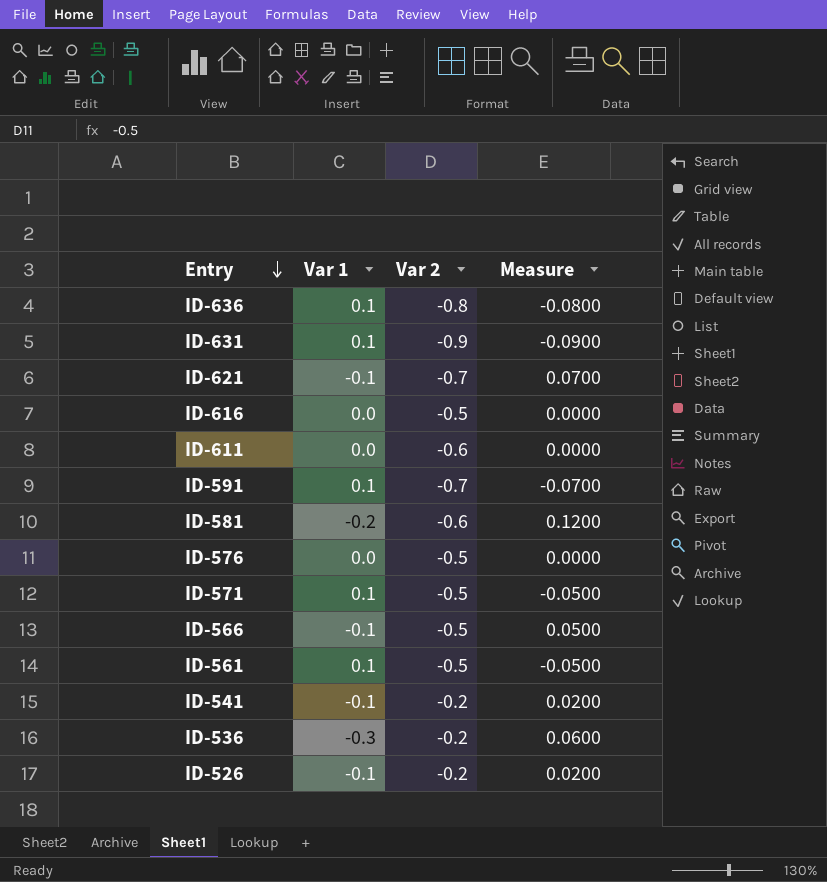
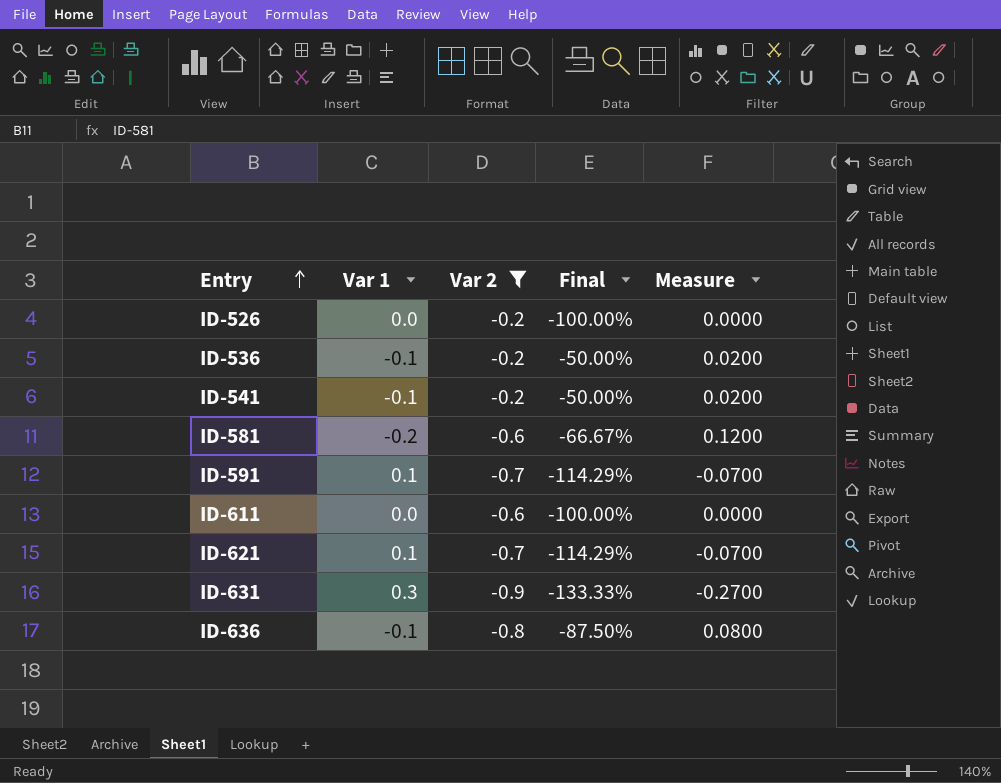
filter: none -> Var 2 != -0.5
row order: Entry descending -> Entry ascending
column Final | formula: none -> ([Var 1] - [Var 2]) / [Var 2]
ID-526 | Var 1: -0.1 -> 0.0
ID-526 | Measure: 0.0200 -> 0.0000
ID-536 | Var 1: -0.3 -> -0.1
ID-536 | Measure: 0.0600 -> 0.0200
ID-621 | Var 1: -0.1 -> 0.1
ID-621 | Measure: 0.0700 -> -0.0700
ID-631 | Var 1: 0.1 -> 0.3
ID-631 | Measure: -0.0900 -> -0.2700
ID-636 | Var 1: 0.1 -> -0.1
ID-636 | Measure: -0.0800 -> 0.0800

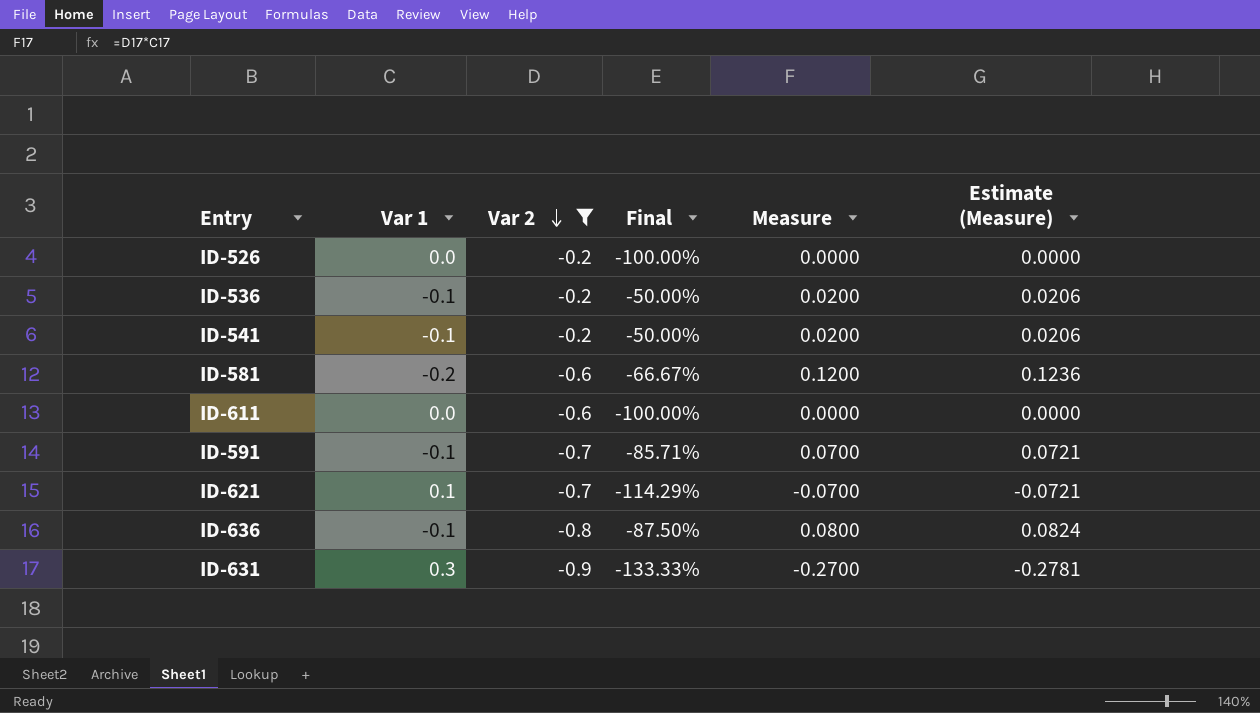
row order: Entry ascending -> Var 2 descending
column Estimate (Measure) | formula: none -> [Measure] * 1.03
ID-591 | Var 1: 0.1 -> -0.1
ID-591 | Final: -114.29% -> -85.71%
ID-591 | Measure: -0.0700 -> 0.0700

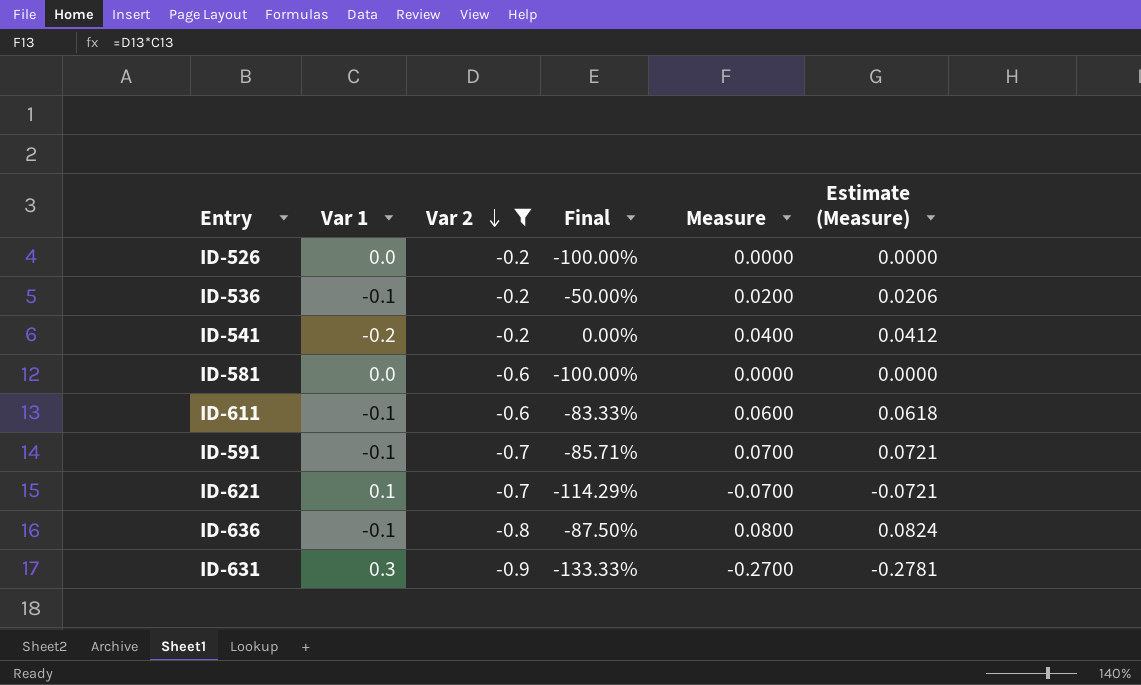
ID-541 | Var 1: -0.1 -> -0.2
ID-541 | Final: -50.00% -> 0.00%
ID-541 | Measure: 0.0200 -> 0.0400
ID-541 | Estimate (Measure): 0.0206 -> 0.0412
ID-581 | Var 1: -0.2 -> 0.0
ID-581 | Final: -66.67% -> -100.00%
ID-581 | Measure: 0.1200 -> 0.0000
ID-581 | Estimate (Measure): 0.1236 -> 0.0000
ID-611 | Var 1: 0.0 -> -0.1
ID-611 | Final: -100.00% -> -83.33%
ID-611 | Measure: 0.0000 -> 0.0600
ID-611 | Estimate (Measure): 0.0000 -> 0.0618

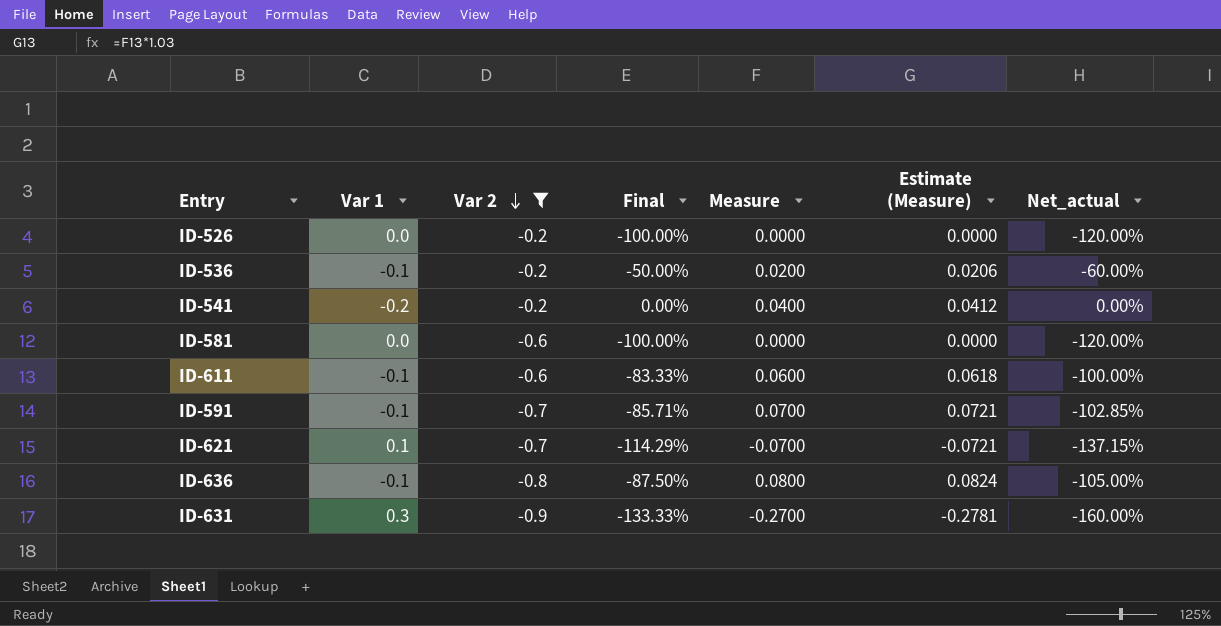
column Net_actual | formula: none -> [Final] * 1.2

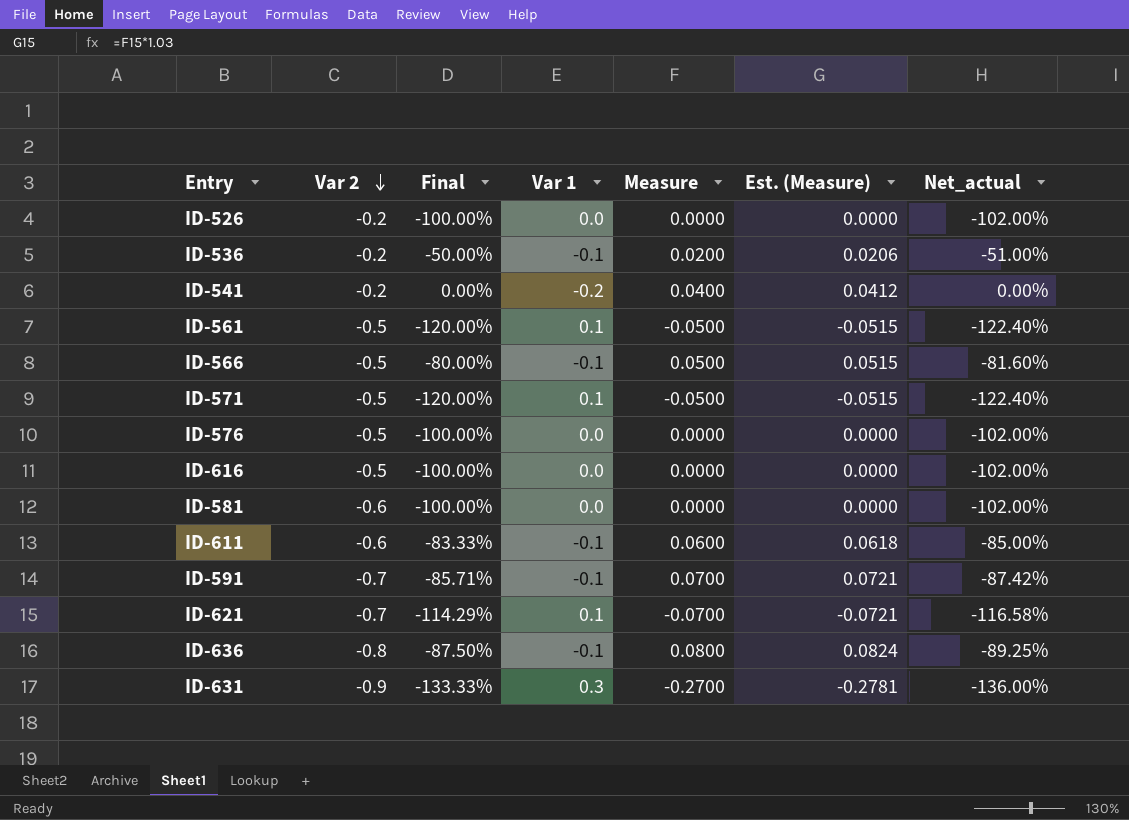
filter: Var 2 != -0.5 -> none
column Var 1 | position: 2 -> 4
column name: Estimate (Measure) -> Est. (Measure)
column Net_actual | formula: [Final] * 1.2 -> [Final] * 1.02

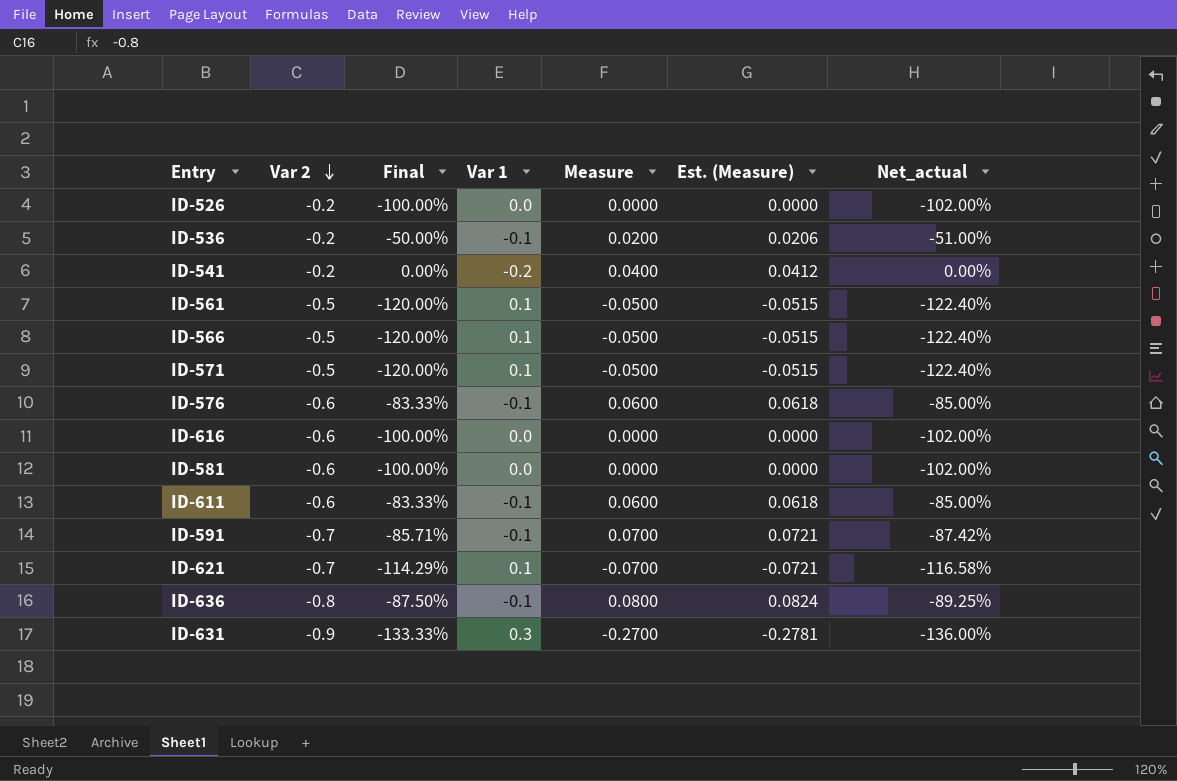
ID-566 | Final: -80.00% -> -120.00%
ID-566 | Var 1: -0.1 -> 0.1
ID-566 | Measure: 0.0500 -> -0.0500
ID-566 | Est. (Measure): 0.0515 -> -0.0515
ID-566 | Net_actual: -81.60% -> -122.40%
ID-576 | Var 2: -0.5 -> -0.6
ID-576 | Final: -100.00% -> -83.33%
ID-576 | Var 1: 0.0 -> -0.1
ID-576 | Measure: 0.0000 -> 0.0600
ID-576 | Est. (Measure): 0.0000 -> 0.0618
ID-576 | Net_actual: -102.00% -> -85.00%
ID-616 | Var 2: -0.5 -> -0.6

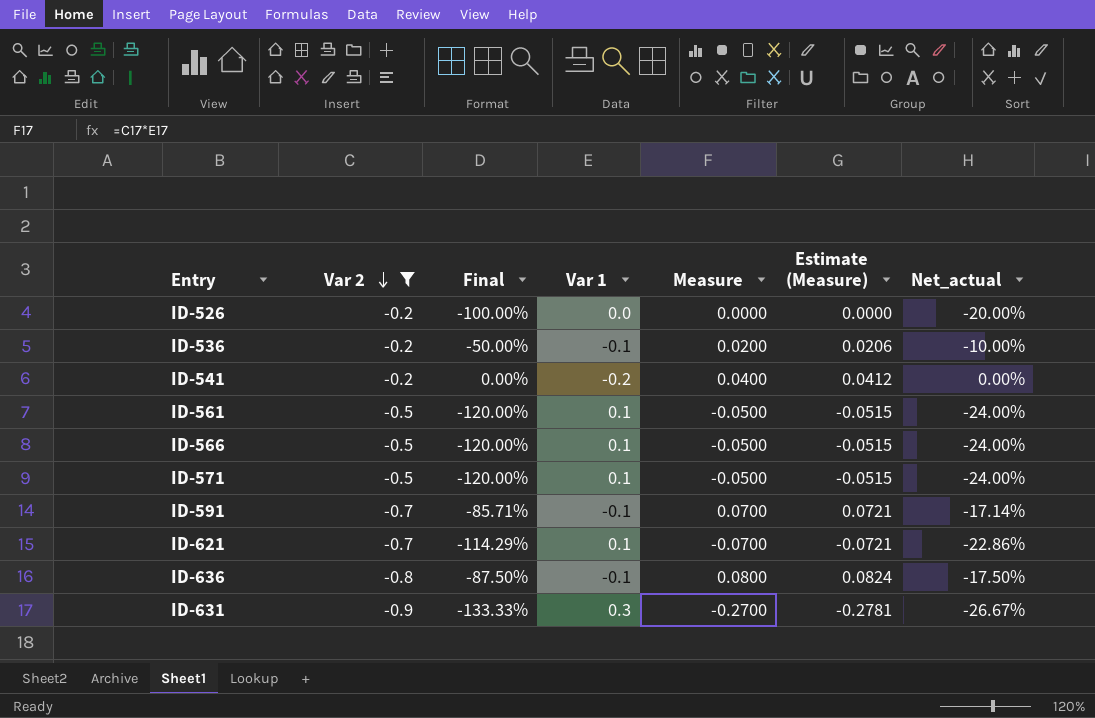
filter: none -> Var 2 != -0.6
column name: Est. (Measure) -> Estimate (Measure)
column Net_actual | formula: [Final] * 1.02 -> [Final] * 0.2

